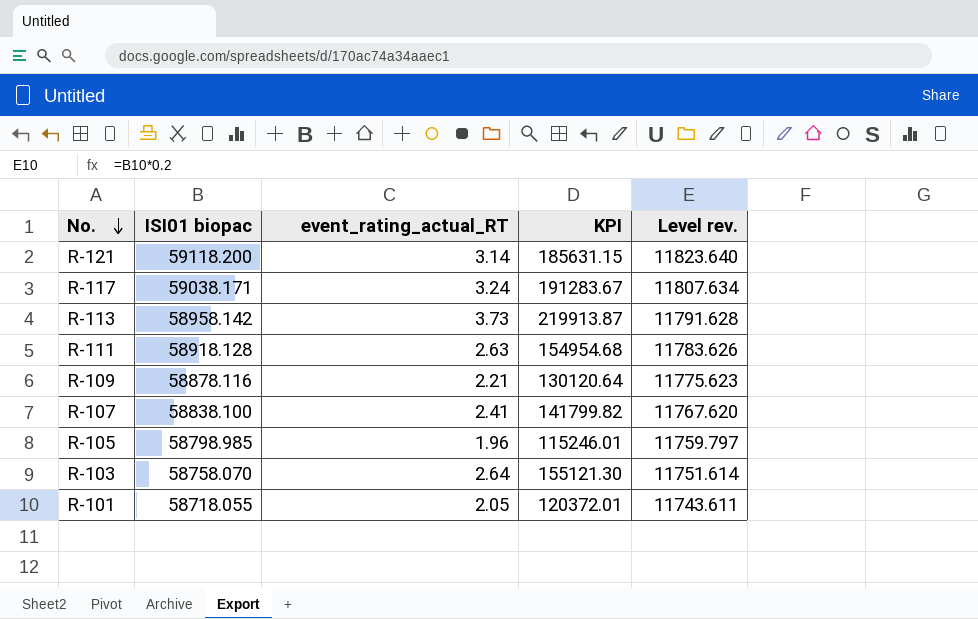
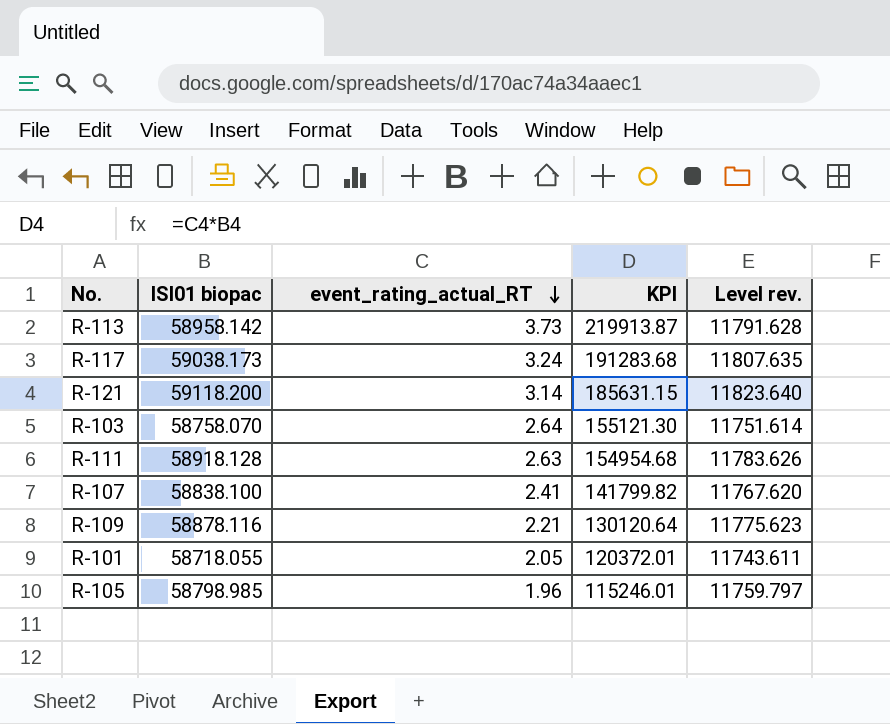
row order: No. descending -> event_rating_actual_RT descending
R-117 | ISI01 biopac: 59038.171 -> 59038.173
R-117 | KPI: 191283.67 -> 191283.68
R-117 | Level rev.: 11807.634 -> 11807.635

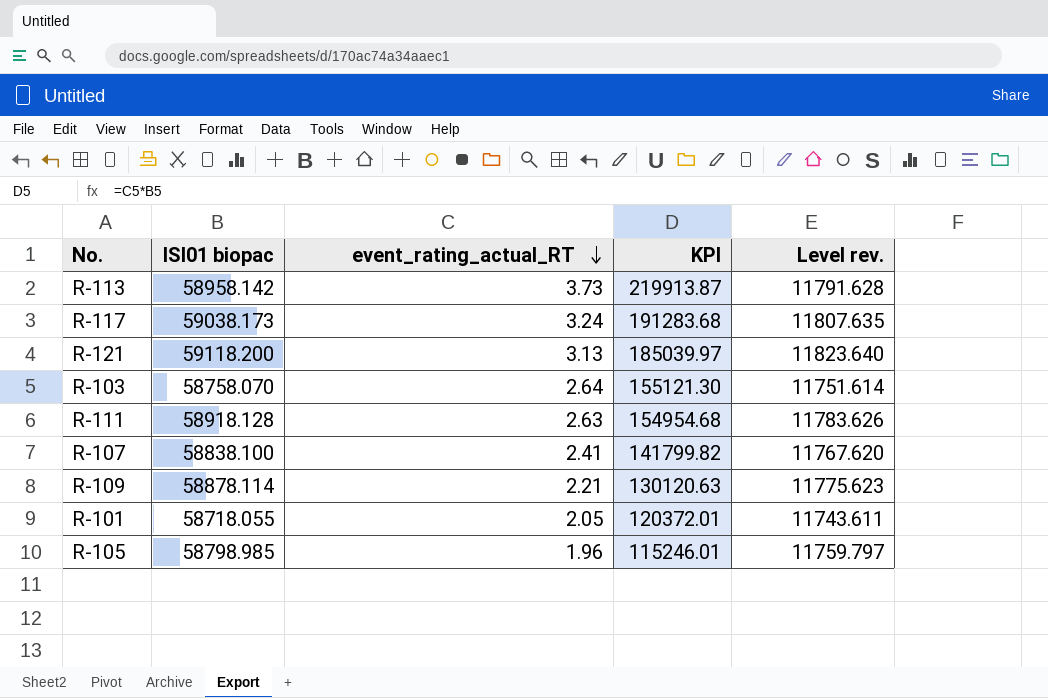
R-121 | event_rating_actual_RT: 3.14 -> 3.13
R-121 | KPI: 185631.15 -> 185039.97
R-109 | ISI01 biopac: 58878.116 -> 58878.114
R-109 | KPI: 130120.64 -> 130120.63

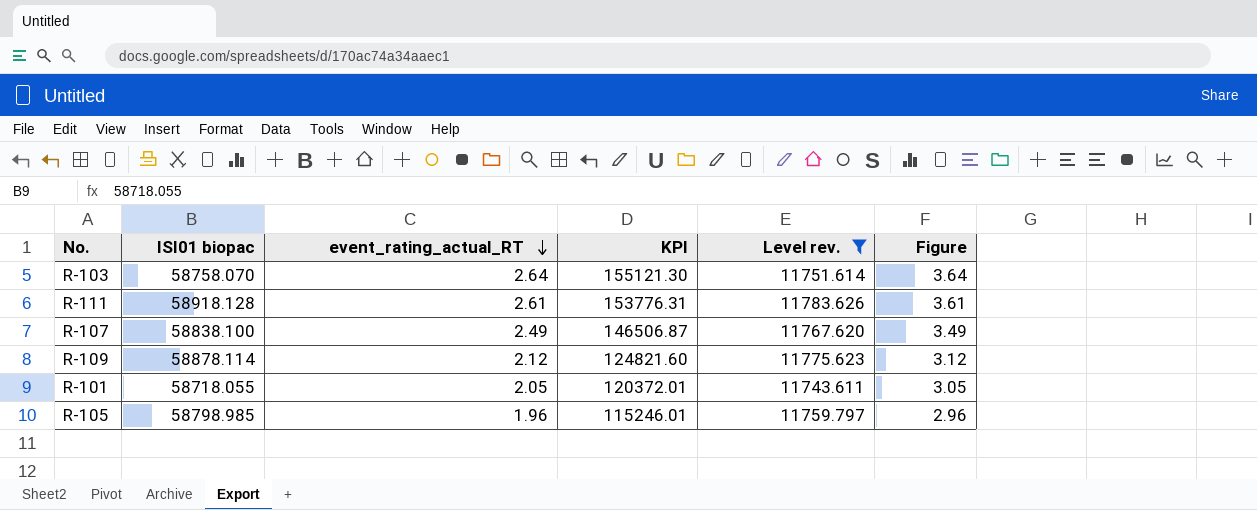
filter: none -> Level rev. <= 11783.626
column Figure | formula: none -> [event_rating_actual_RT] + 1
R-111 | event_rating_actual_RT: 2.63 -> 2.61
R-111 | KPI: 154954.68 -> 153776.31
R-107 | event_rating_actual_RT: 2.41 -> 2.49
R-107 | KPI: 141799.82 -> 146506.87
R-109 | event_rating_actual_RT: 2.21 -> 2.12
R-109 | KPI: 130120.63 -> 124821.60

